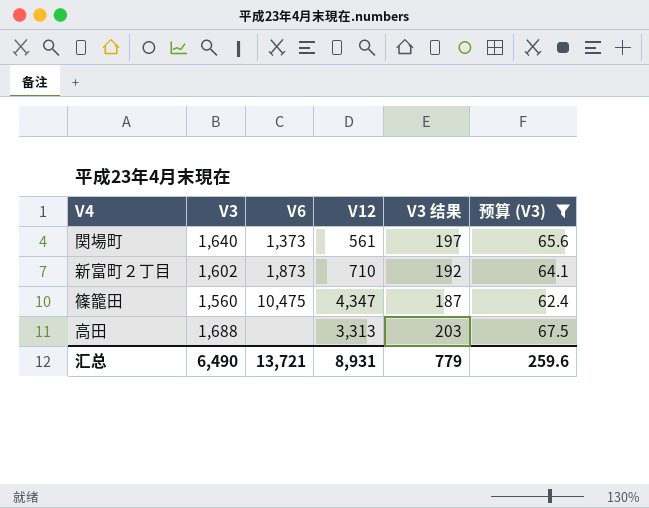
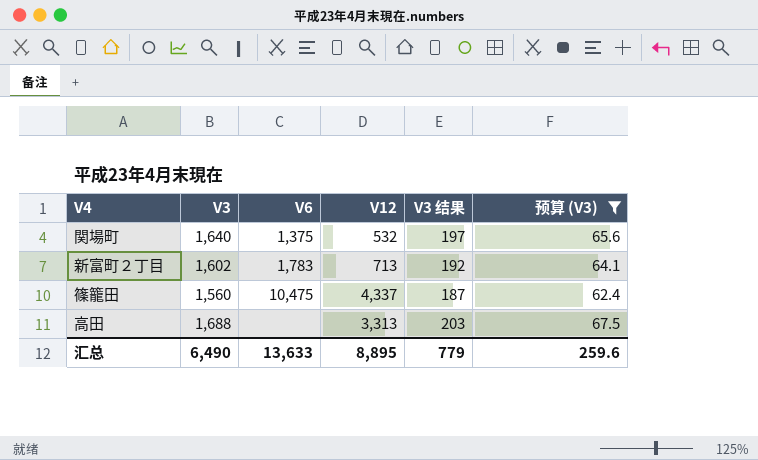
関場町 | V6: 1,373 -> 1,375
関場町 | V12: 561 -> 532
新富町２丁目 | V6: 1,873 -> 1,783
新富町２丁目 | V12: 710 -> 713
篠籠田 | V12: 4,347 -> 4,337
汇总 | V6: 13,721 -> 13,633
汇总 | V12: 8,931 -> 8,895

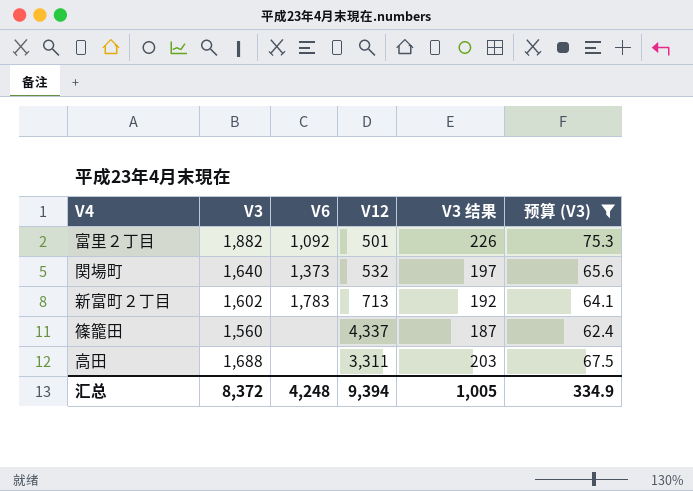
row 富里２丁目: none -> 1,882 | 1,092 | 501 | 226 | 75.3
関場町 | V6: 1,375 -> 1,373
篠籠田 | V6: 10,475 -> none
高田 | V12: 3,313 -> 3,311
汇总 | V3: 6,490 -> 8,372
汇总 | V6: 13,633 -> 4,248
汇总 | V12: 8,895 -> 9,394
汇总 | V3 结果: 779 -> 1,005
汇总 | 预算 (V3): 259.6 -> 334.9

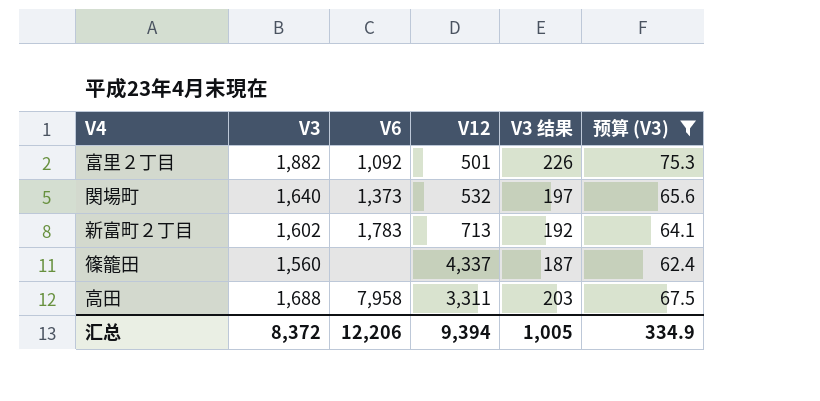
高田 | V6: none -> 7,958
汇总 | V6: 4,248 -> 12,206

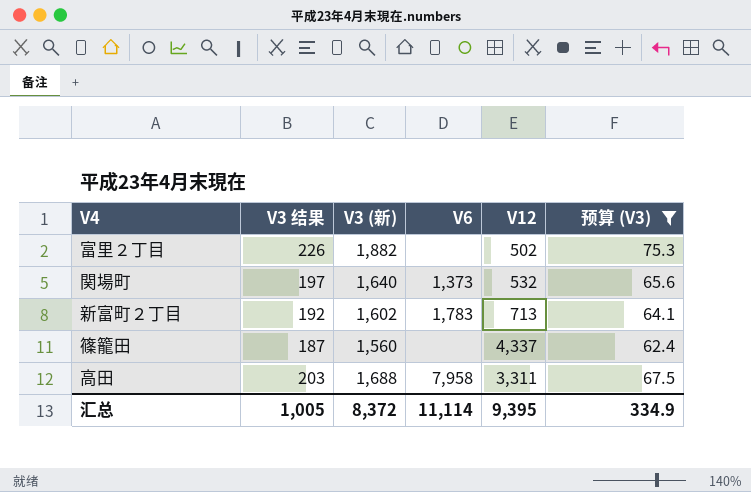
column V3 结果 | position: 5 -> 2
column name: V3 -> V3 (新)
富里２丁目 | V6: 1,092 -> none
富里２丁目 | V12: 501 -> 502
汇总 | V6: 12,206 -> 11,114
汇总 | V12: 9,394 -> 9,395

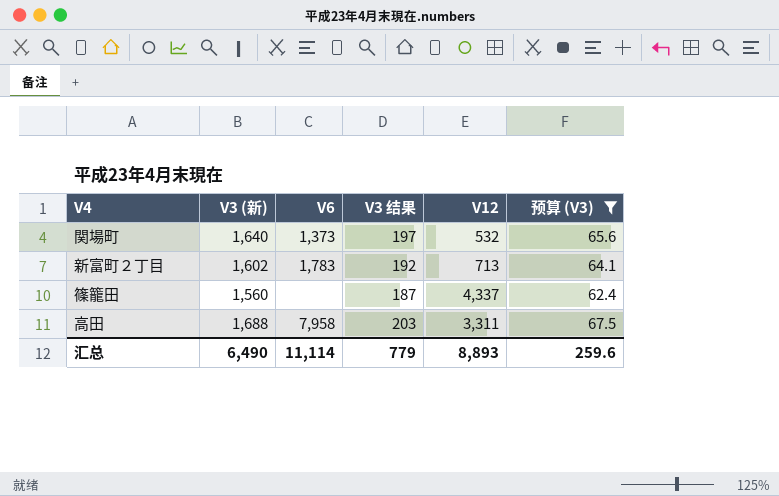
column V3 结果 | position: 2 -> 4
row 富里２丁目: 226 | 1,882 | none | 502 | 75.3 -> none
汇总 | V3 (新): 8,372 -> 6,490
汇总 | V3 结果: 1,005 -> 779
汇总 | V12: 9,395 -> 8,893
汇总 | 预算 (V3): 334.9 -> 259.6

